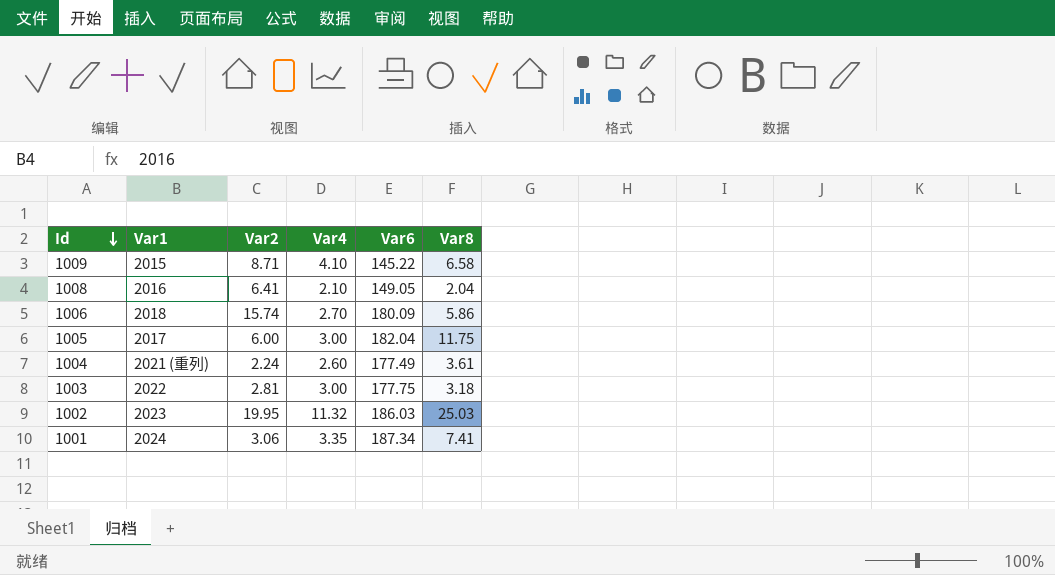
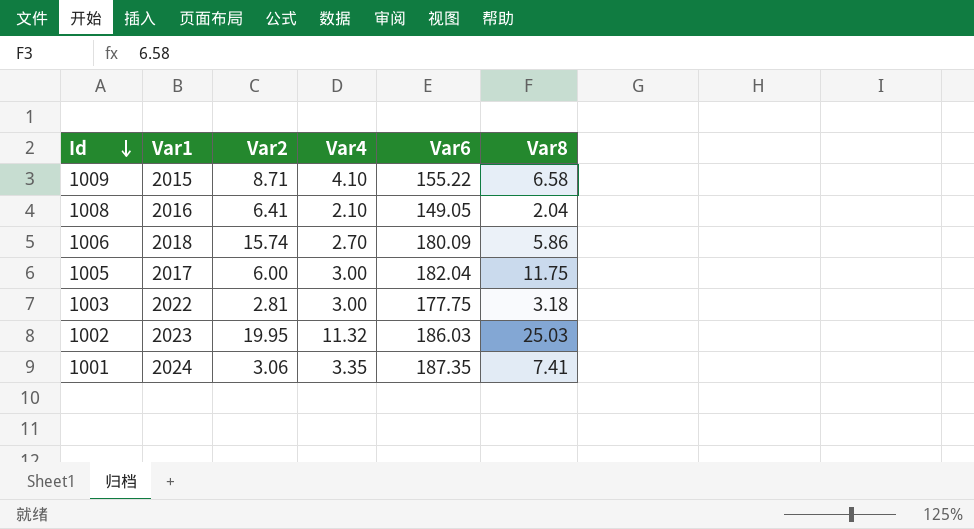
row 1004: 2021 (重列) | 2.24 | 2.60 | 177.49 | 3.61 -> none
1009 | Var6: 145.22 -> 155.22
1001 | Var6: 187.34 -> 187.35

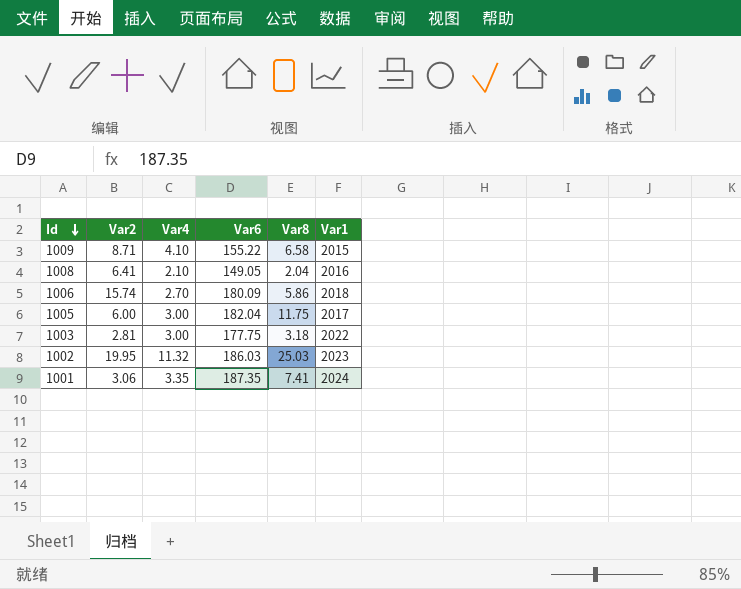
column Var1 | position: 2 -> 6

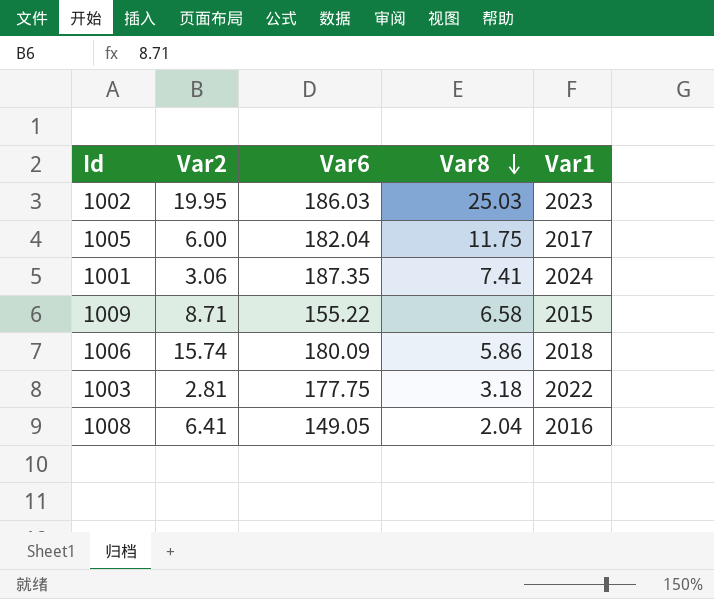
row order: Id descending -> Var8 descending
column Var4 | position: 3 -> none

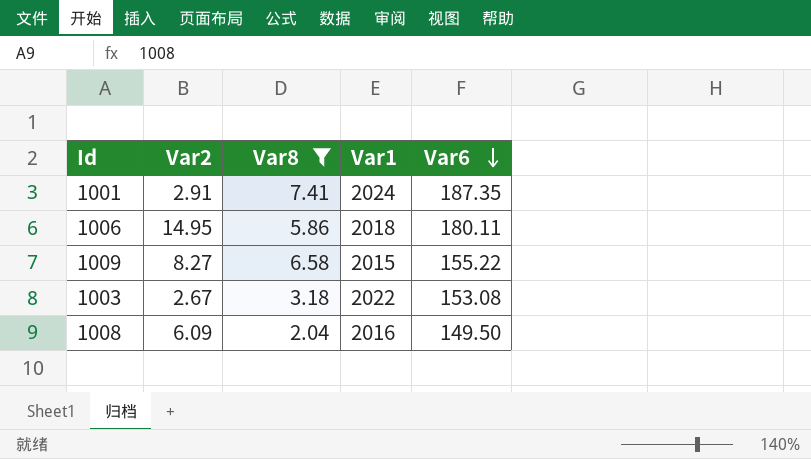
filter: none -> Var8 <= 7.41
row order: Var8 descending -> Var6 descending
column Var6 | position: 3 -> 5
1001 | Var2: 3.06 -> 2.91
1006 | Var2: 15.74 -> 14.95
1006 | Var6: 180.09 -> 180.11
1009 | Var2: 8.71 -> 8.27
1003 | Var2: 2.81 -> 2.67
1003 | Var6: 177.75 -> 153.08
1008 | Var2: 6.41 -> 6.09
1008 | Var6: 149.05 -> 149.50

